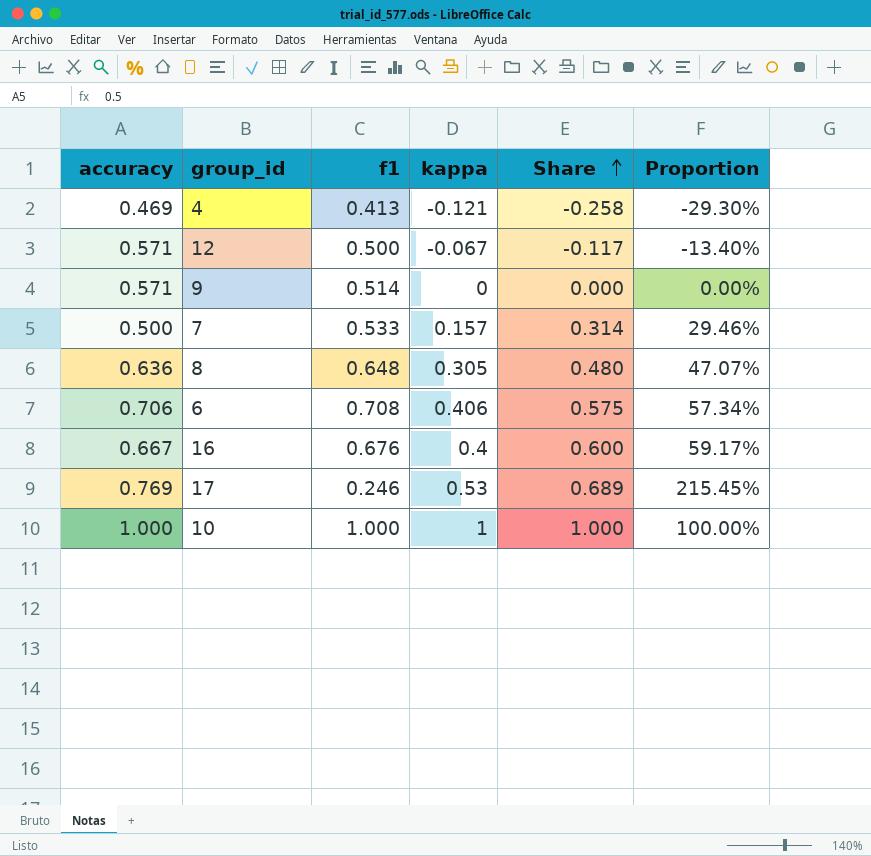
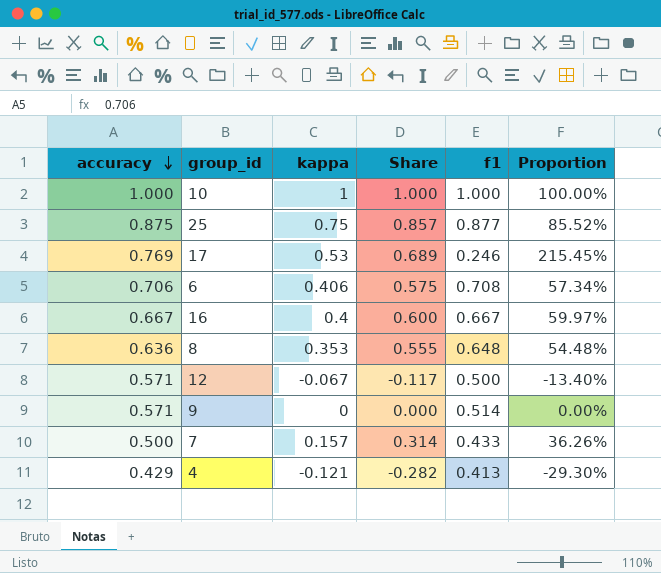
row order: Share ascending -> accuracy descending
column f1 | position: 3 -> 5
row 25: none -> 0.875 | 0.75 | 0.857 | 0.877 | 85.52%
16 | f1: 0.676 -> 0.667
16 | Proportion: 59.17% -> 59.97%
8 | kappa: 0.305 -> 0.353
8 | Share: 0.480 -> 0.555
8 | Proportion: 47.07% -> 54.48%
7 | f1: 0.533 -> 0.433
7 | Proportion: 29.46% -> 36.26%
4 | accuracy: 0.469 -> 0.429
4 | Share: -0.258 -> -0.282

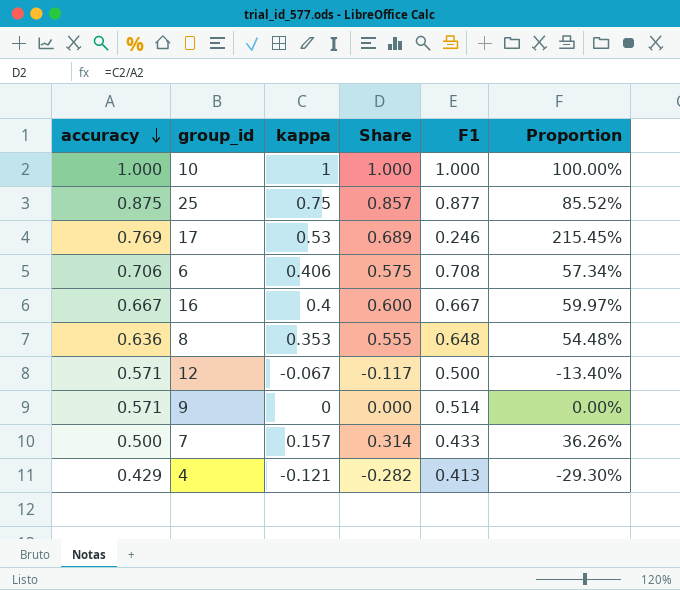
column name: f1 -> F1

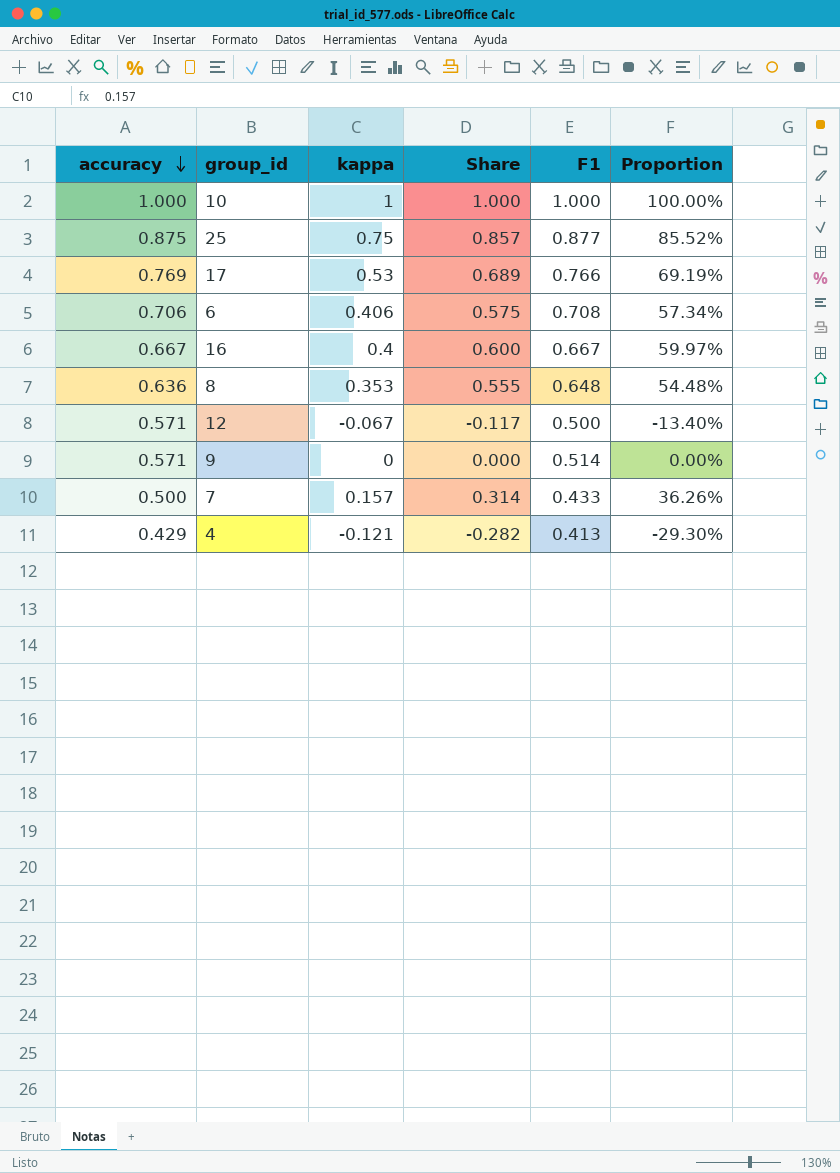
17 | F1: 0.246 -> 0.766
17 | Proportion: 215.45% -> 69.19%

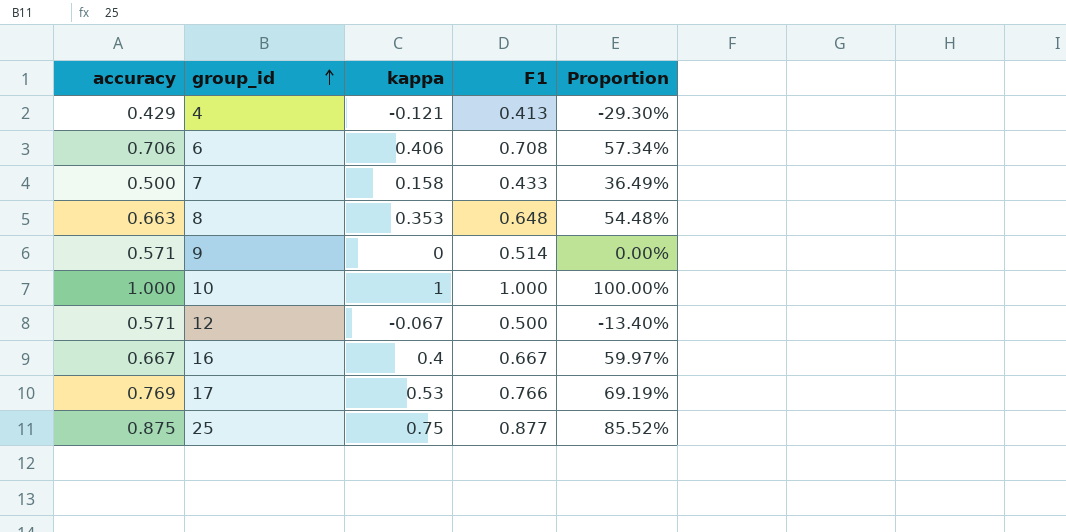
row order: accuracy descending -> group_id ascending
column Share | formula: [kappa] / [accuracy] -> none
7 | kappa: 0.157 -> 0.158
7 | Proportion: 36.26% -> 36.49%
8 | accuracy: 0.636 -> 0.663

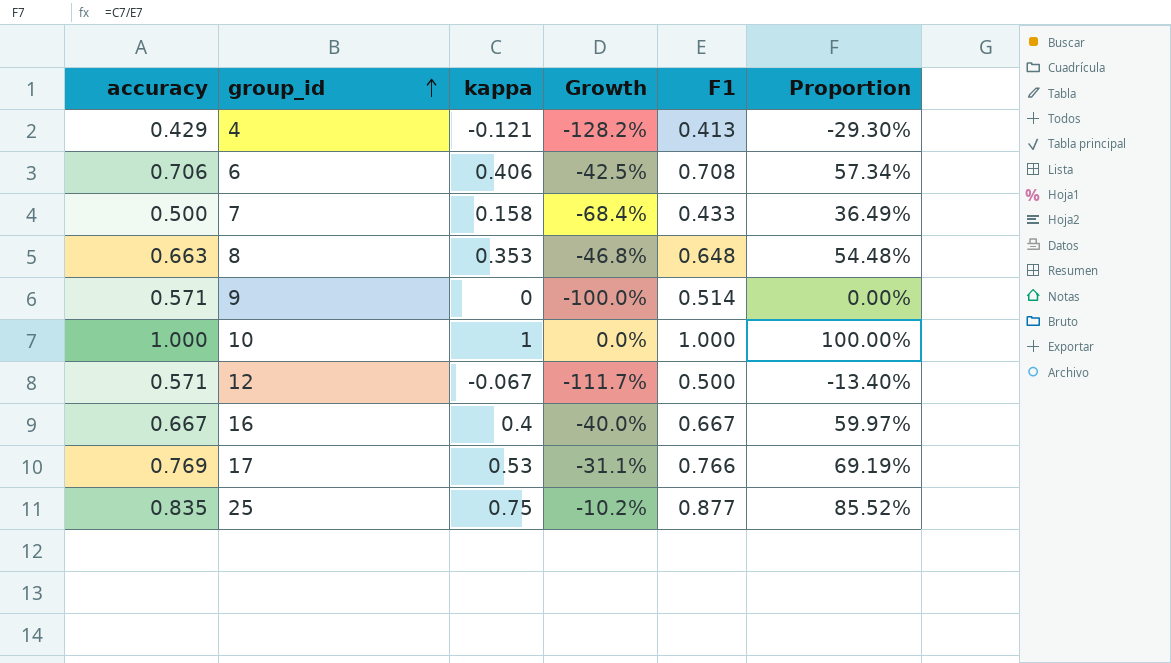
column Growth | formula: none -> ([kappa] - [accuracy]) / [accuracy]
25 | accuracy: 0.875 -> 0.835

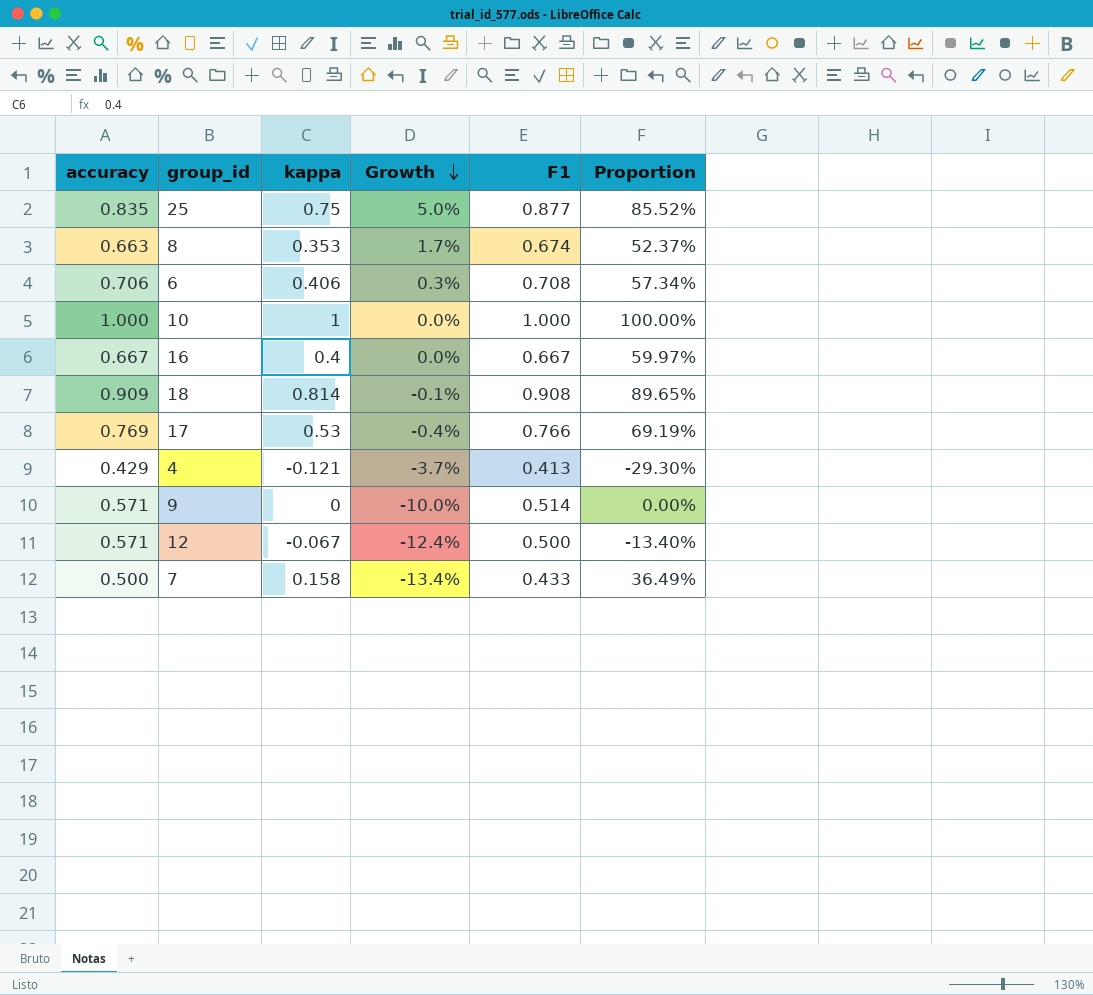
row order: group_id ascending -> Growth descending
column Growth | formula: ([kappa] - [accuracy]) / [accuracy] -> ([F1] - [accuracy]) / [accuracy]
8 | F1: 0.648 -> 0.674
8 | Proportion: 54.48% -> 52.37%
row 18: none -> 0.909 | 0.814 | -0.1% | 0.908 | 89.65%

